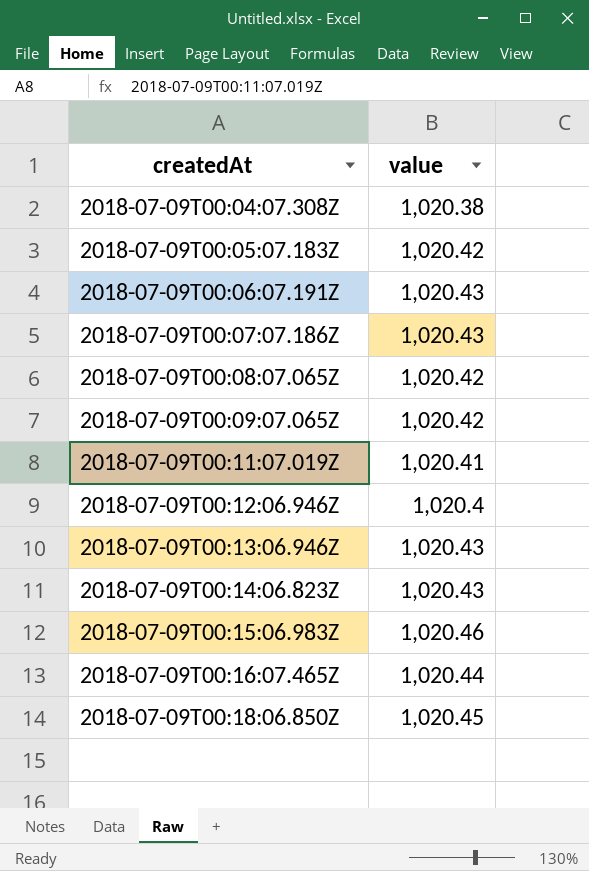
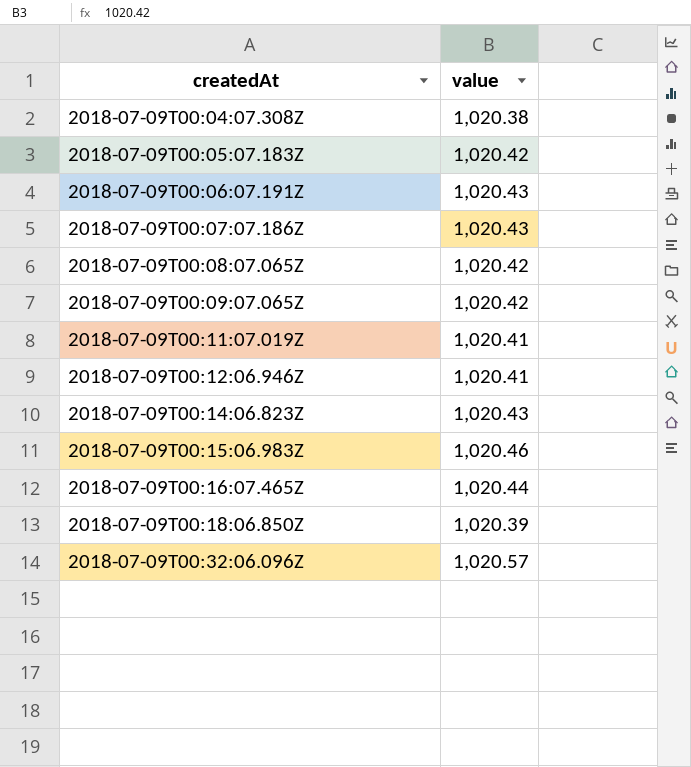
row 2018-07-09T00:13:06.946Z: 1,020.43 -> none
2018-07-09T00:12:06.946Z | value: 1,020.4 -> 1,020.41
2018-07-09T00:18:06.850Z | value: 1,020.45 -> 1,020.39
row 2018-07-09T00:32:06.096Z: none -> 1,020.57

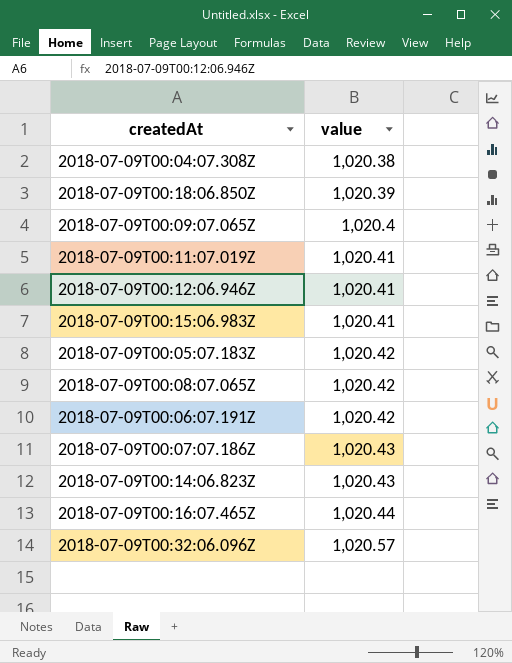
row order: createdAt ascending -> value ascending
2018-07-09T00:09:07.065Z | value: 1,020.42 -> 1,020.4
2018-07-09T00:15:06.983Z | value: 1,020.46 -> 1,020.41
2018-07-09T00:06:07.191Z | value: 1,020.43 -> 1,020.42

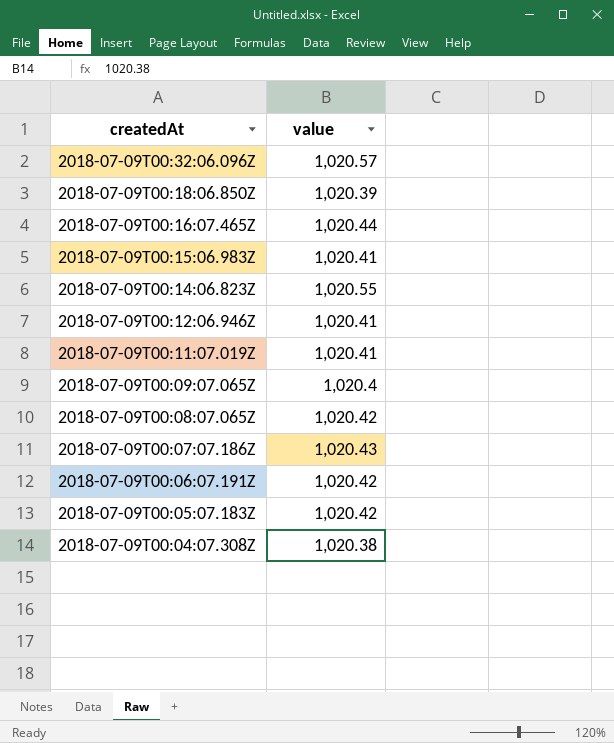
row order: value ascending -> createdAt descending
2018-07-09T00:14:06.823Z | value: 1,020.43 -> 1,020.55

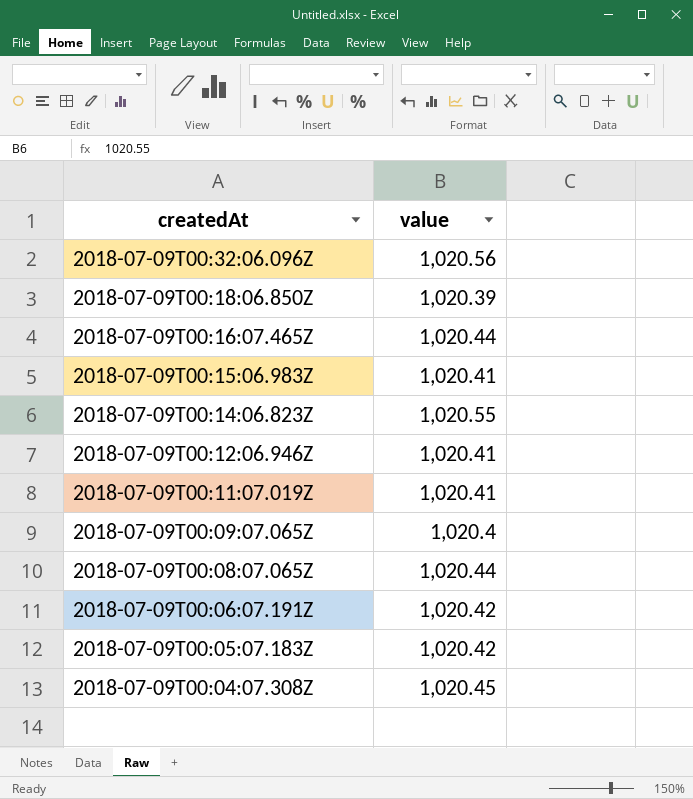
row 2018-07-09T00:07:07.186Z: 1,020.43 -> none
2018-07-09T00:32:06.096Z | value: 1,020.57 -> 1,020.56
2018-07-09T00:08:07.065Z | value: 1,020.42 -> 1,020.44
2018-07-09T00:04:07.308Z | value: 1,020.38 -> 1,020.45

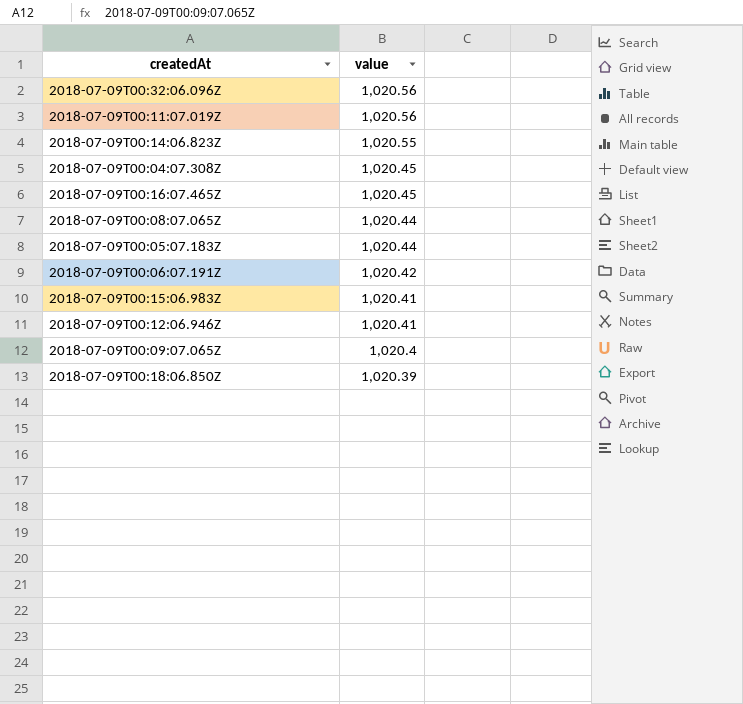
row order: createdAt descending -> value descending
2018-07-09T00:11:07.019Z | value: 1,020.41 -> 1,020.56
2018-07-09T00:16:07.465Z | value: 1,020.44 -> 1,020.45
2018-07-09T00:05:07.183Z | value: 1,020.42 -> 1,020.44

